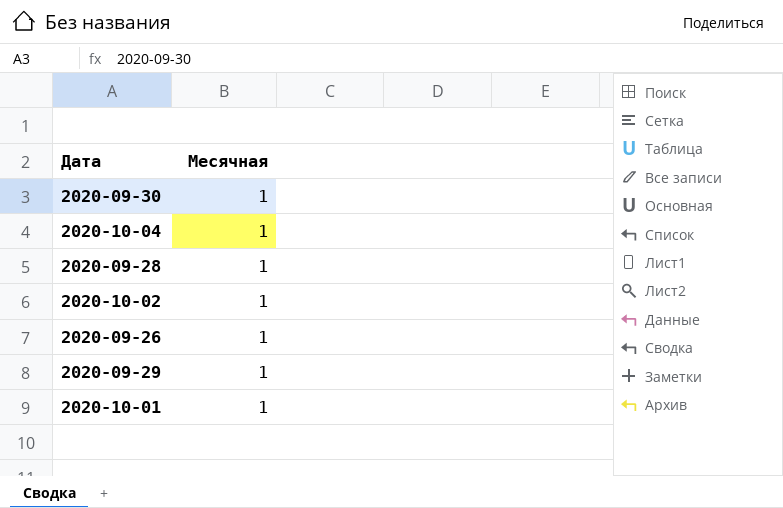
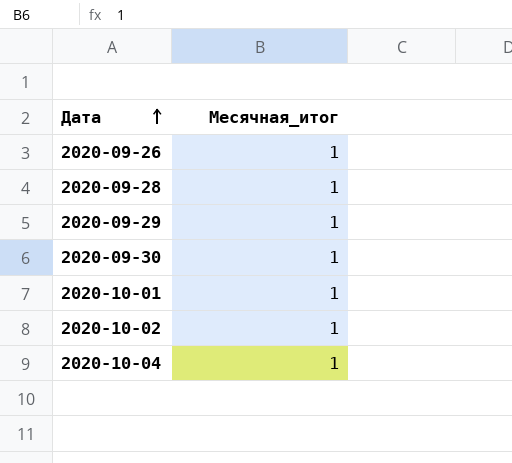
row order: none -> Дата ascending
column name: Месячная -> Месячная_итог

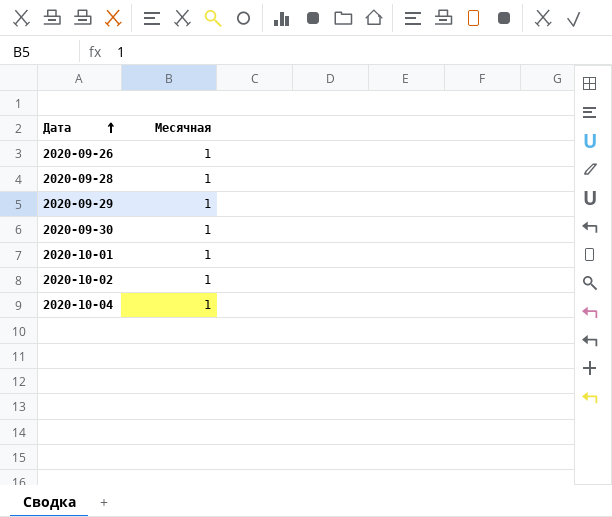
column name: Месячная_итог -> Месячная

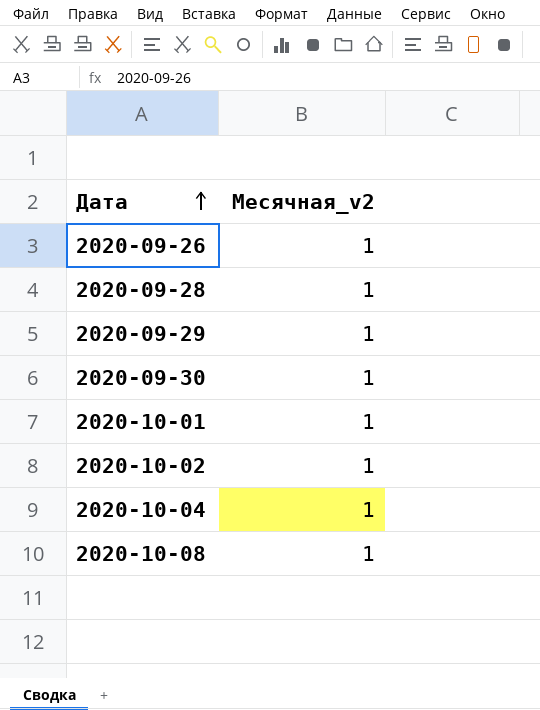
column name: Месячная -> Месячная_v2
row 2020-10-08: none -> 1

